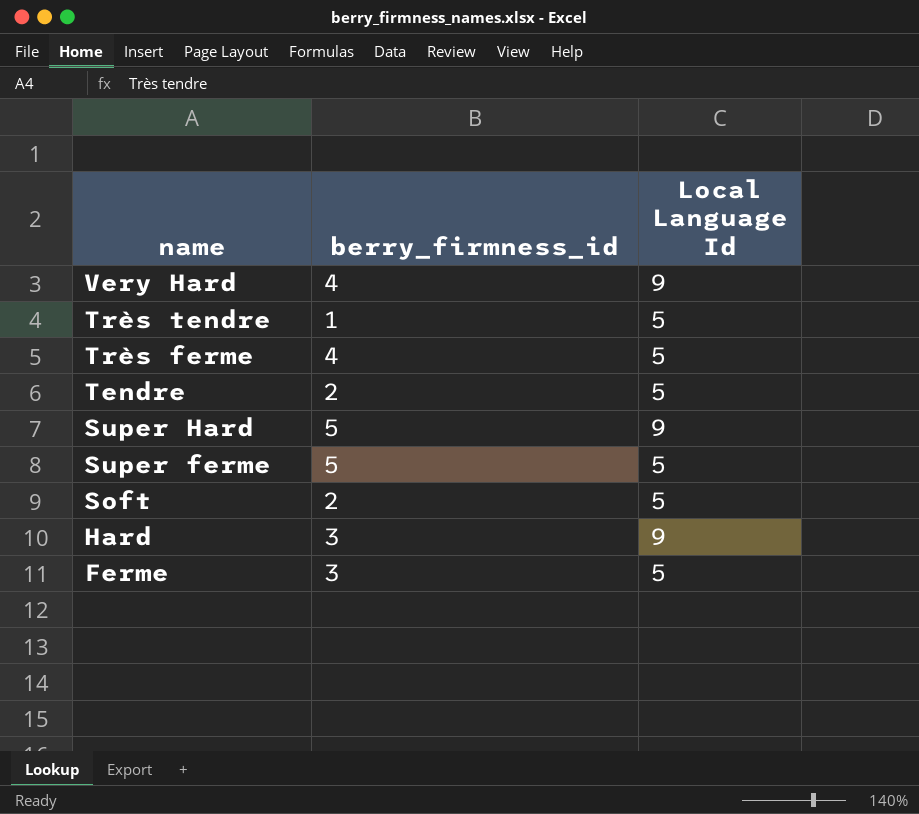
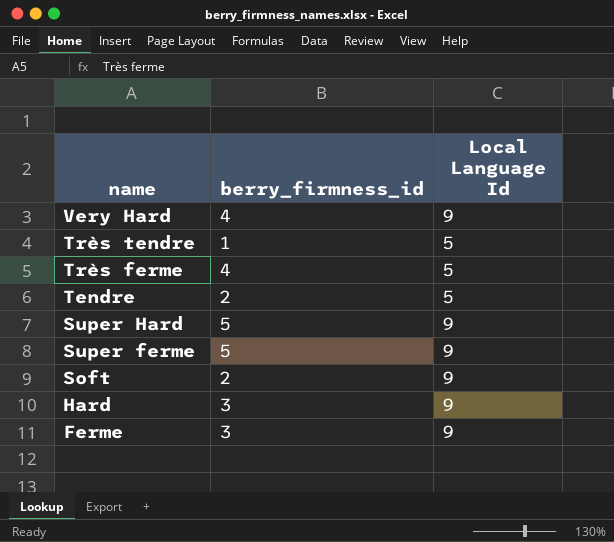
Super ferme | Local Language Id: 5 -> 9
Soft | Local Language Id: 5 -> 9
Ferme | Local Language Id: 5 -> 9

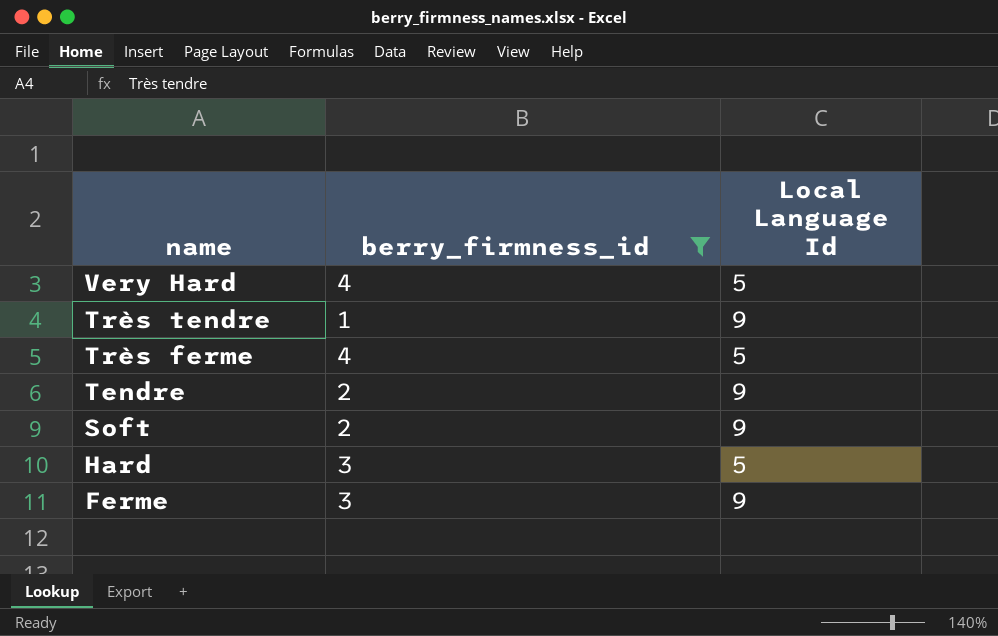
filter: none -> berry_firmness_id != 5
Very Hard | Local Language Id: 9 -> 5
Très tendre | Local Language Id: 5 -> 9
Tendre | Local Language Id: 5 -> 9
Hard | Local Language Id: 9 -> 5

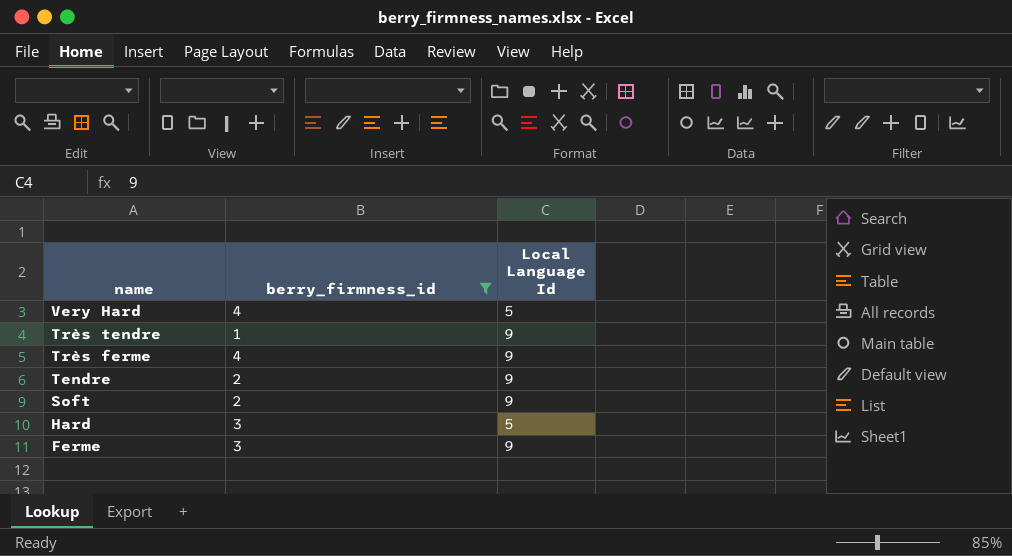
Très ferme | Local Language Id: 5 -> 9

